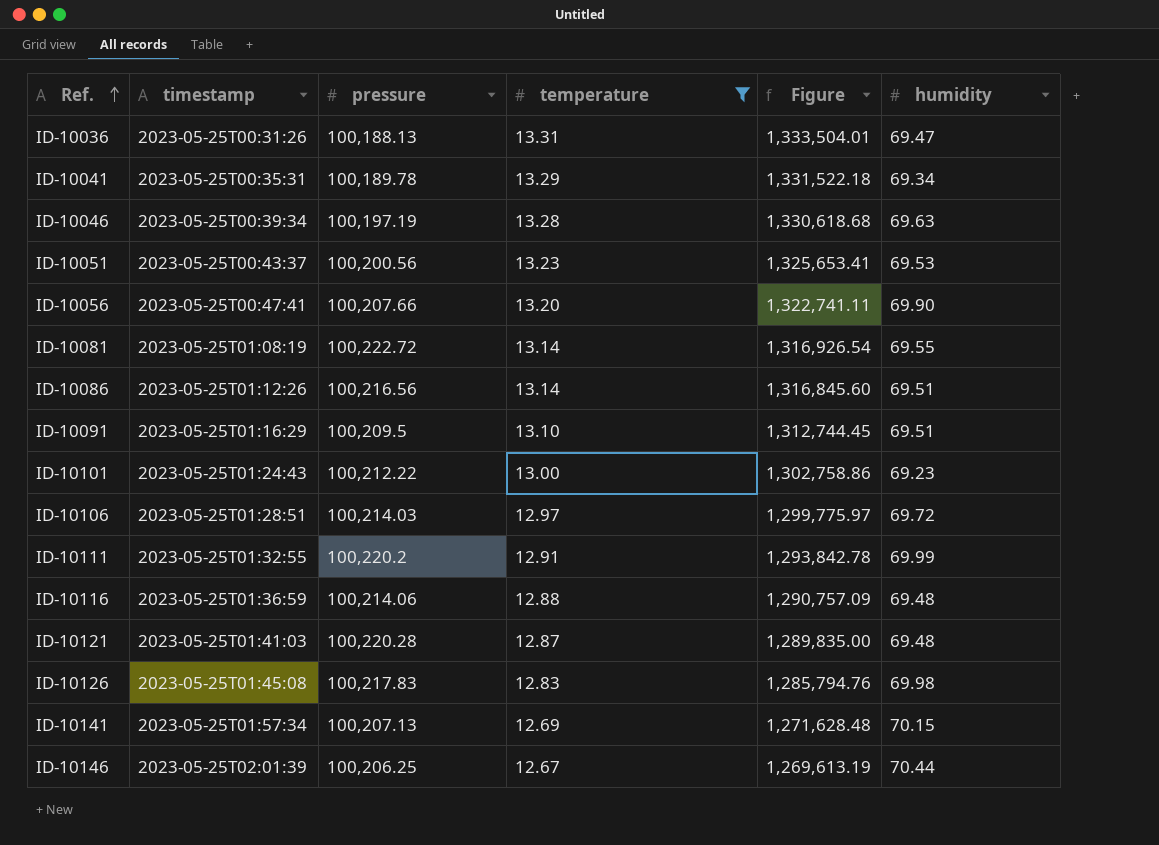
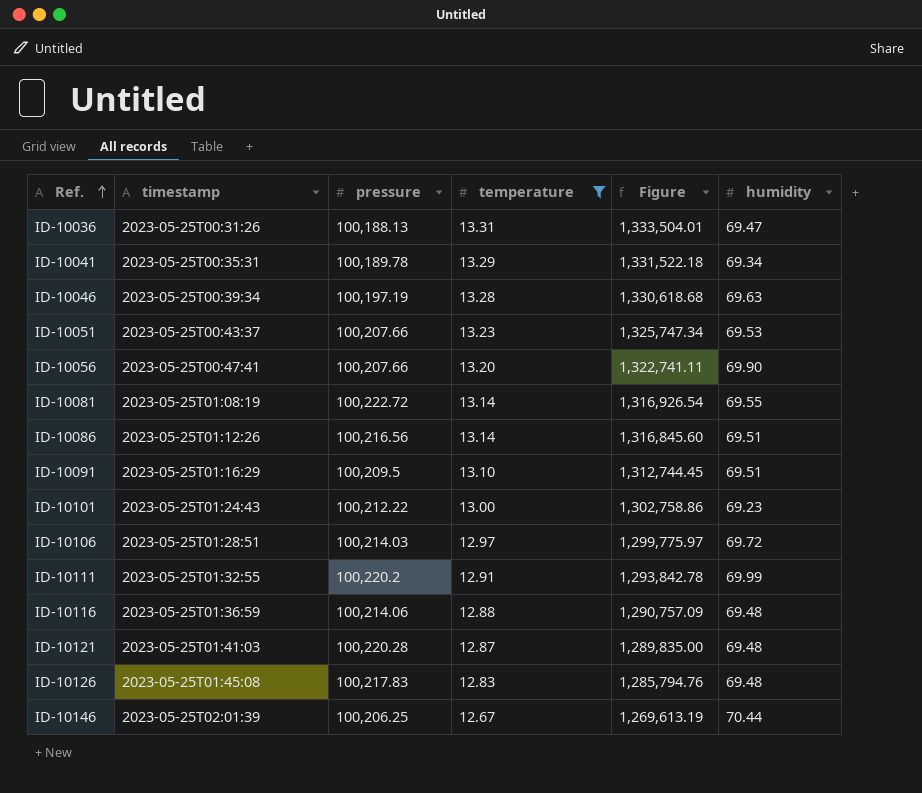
row ID-10141: 2023-05-25T01:57:34 | 100,207.13 | 12.69 | 1,271,628.48 | 70.15 -> none
ID-10051 | pressure: 100,200.56 -> 100,207.66
ID-10051 | Figure: 1,325,653.41 -> 1,325,747.34
ID-10126 | humidity: 69.98 -> 69.48

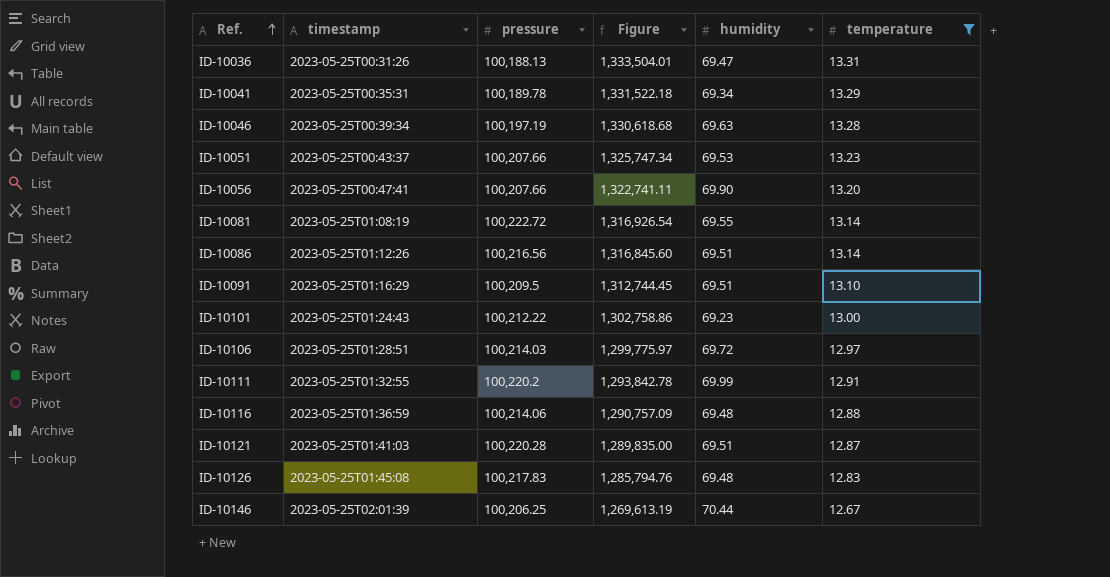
column temperature | position: 4 -> 6
ID-10121 | humidity: 69.48 -> 69.51

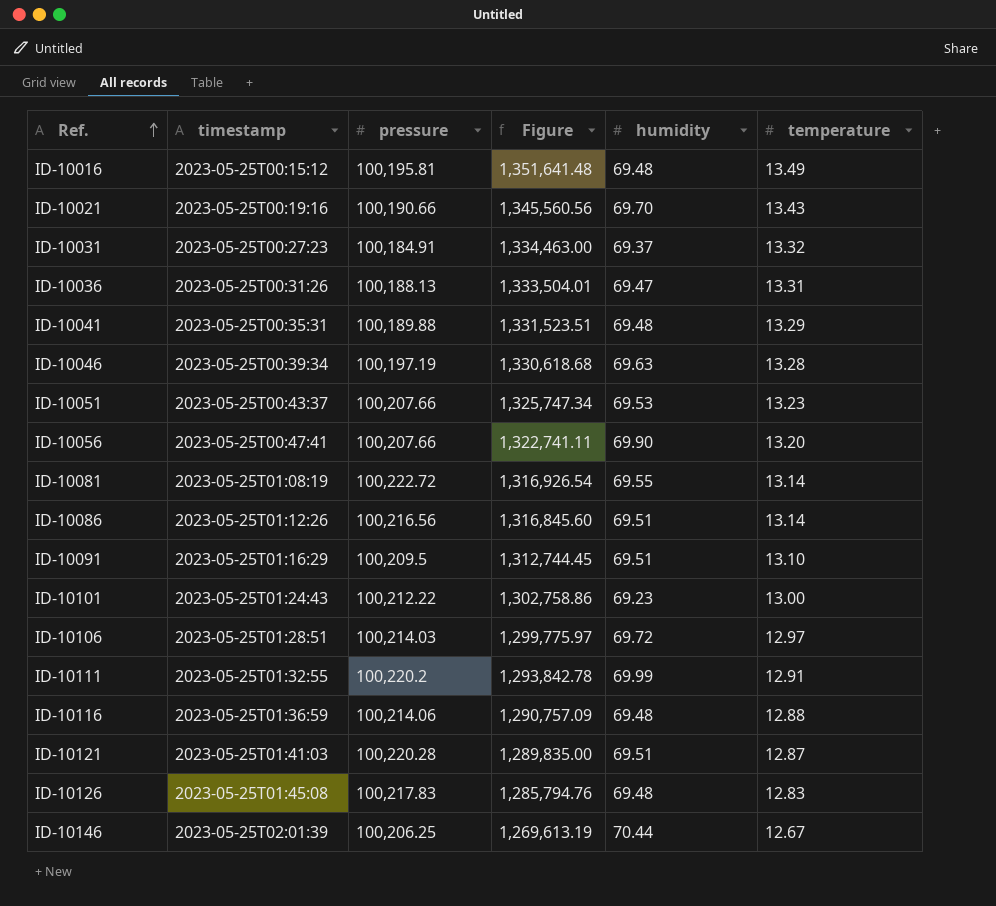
filter: temperature <= 13.31 -> none
ID-10041 | pressure: 100,189.78 -> 100,189.88
ID-10041 | Figure: 1,331,522.18 -> 1,331,523.51
ID-10041 | humidity: 69.34 -> 69.48

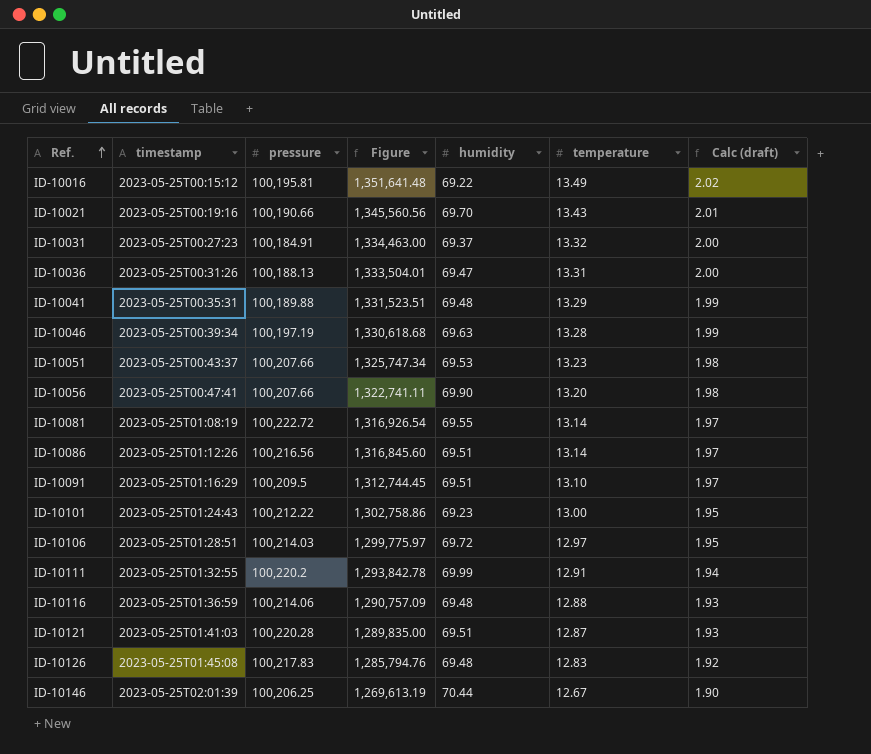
column Calc (draft) | formula: none -> [temperature] * 0.15
ID-10016 | humidity: 69.48 -> 69.22

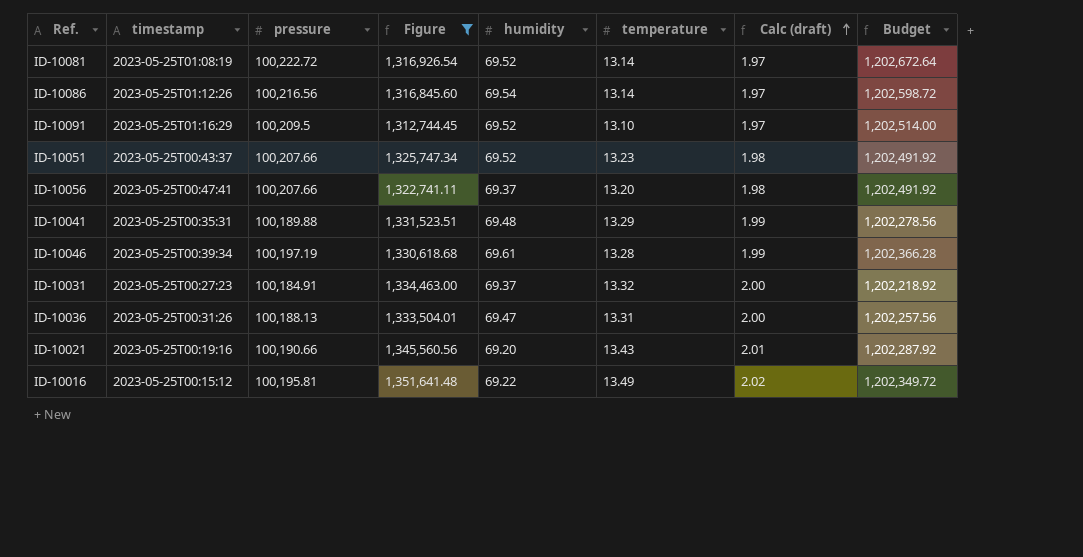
filter: none -> Figure >= 1,312,744.45
row order: Ref. ascending -> Calc (draft) ascending
column Budget | formula: none -> [pressure] * 12
ID-10081 | humidity: 69.55 -> 69.52
ID-10086 | humidity: 69.51 -> 69.54
ID-10091 | humidity: 69.51 -> 69.52
ID-10051 | humidity: 69.53 -> 69.52
ID-10056 | humidity: 69.90 -> 69.37
ID-10046 | humidity: 69.63 -> 69.61
ID-10021 | humidity: 69.70 -> 69.20

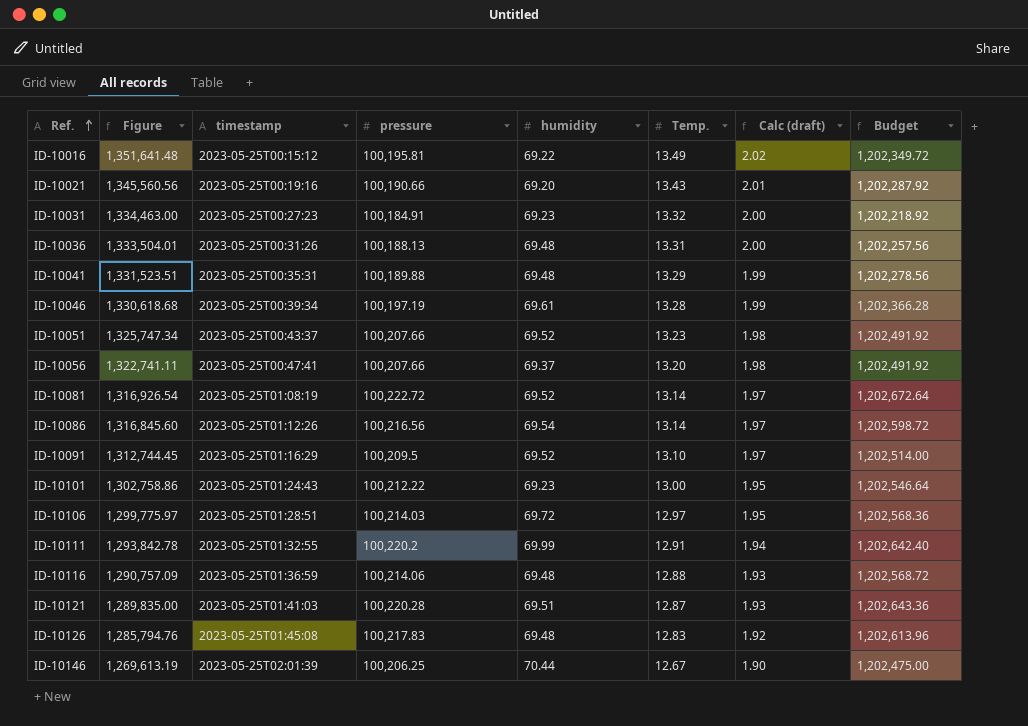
filter: Figure >= 1,312,744.45 -> none
row order: Calc (draft) ascending -> Ref. ascending
column Figure | position: 4 -> 2
column name: temperature -> Temp.
ID-10031 | humidity: 69.37 -> 69.23
ID-10036 | humidity: 69.47 -> 69.48

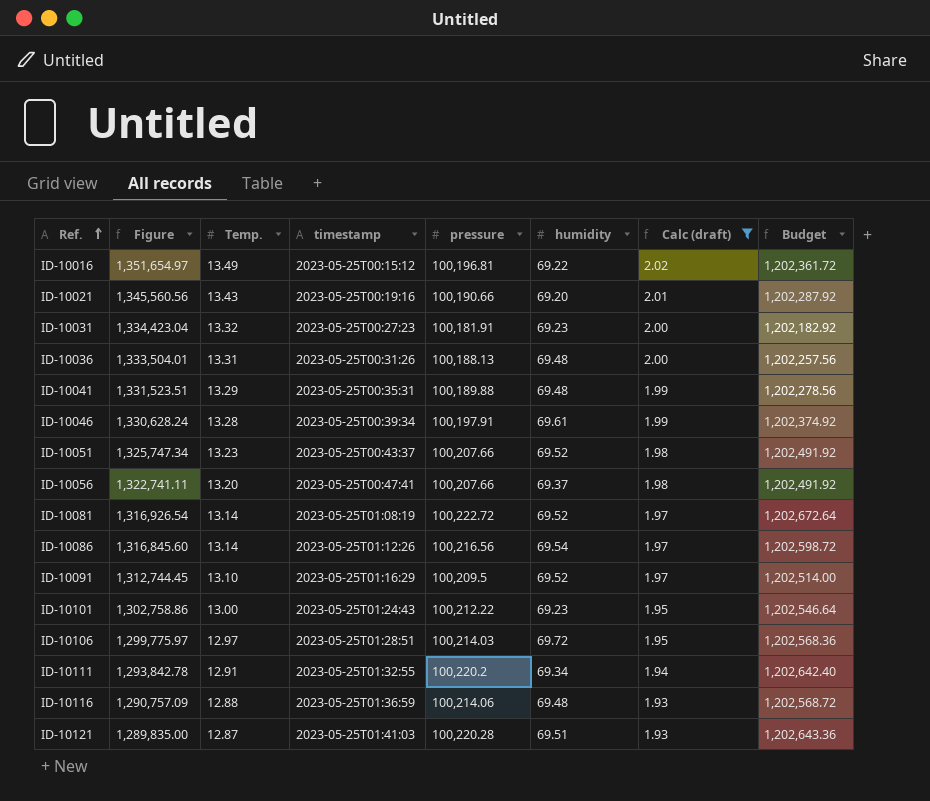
filter: none -> Calc (draft) >= 1.93
column Temp. | position: 6 -> 3
ID-10016 | Figure: 1,351,641.48 -> 1,351,654.97
ID-10016 | pressure: 100,195.81 -> 100,196.81
ID-10016 | Budget: 1,202,349.72 -> 1,202,361.72
ID-10031 | Figure: 1,334,463.00 -> 1,334,423.04
ID-10031 | pressure: 100,184.91 -> 100,181.91
ID-10031 | Budget: 1,202,218.92 -> 1,202,182.92
ID-10046 | Figure: 1,330,618.68 -> 1,330,628.24
ID-10046 | pressure: 100,197.19 -> 100,197.91
ID-10046 | Budget: 1,202,366.28 -> 1,202,374.92
ID-10111 | humidity: 69.99 -> 69.34

